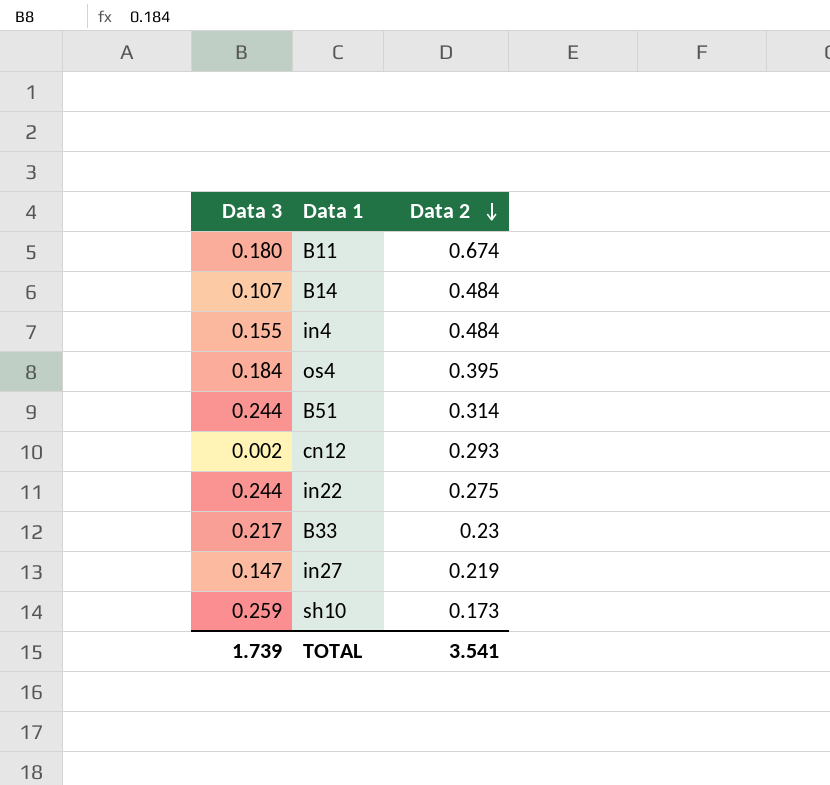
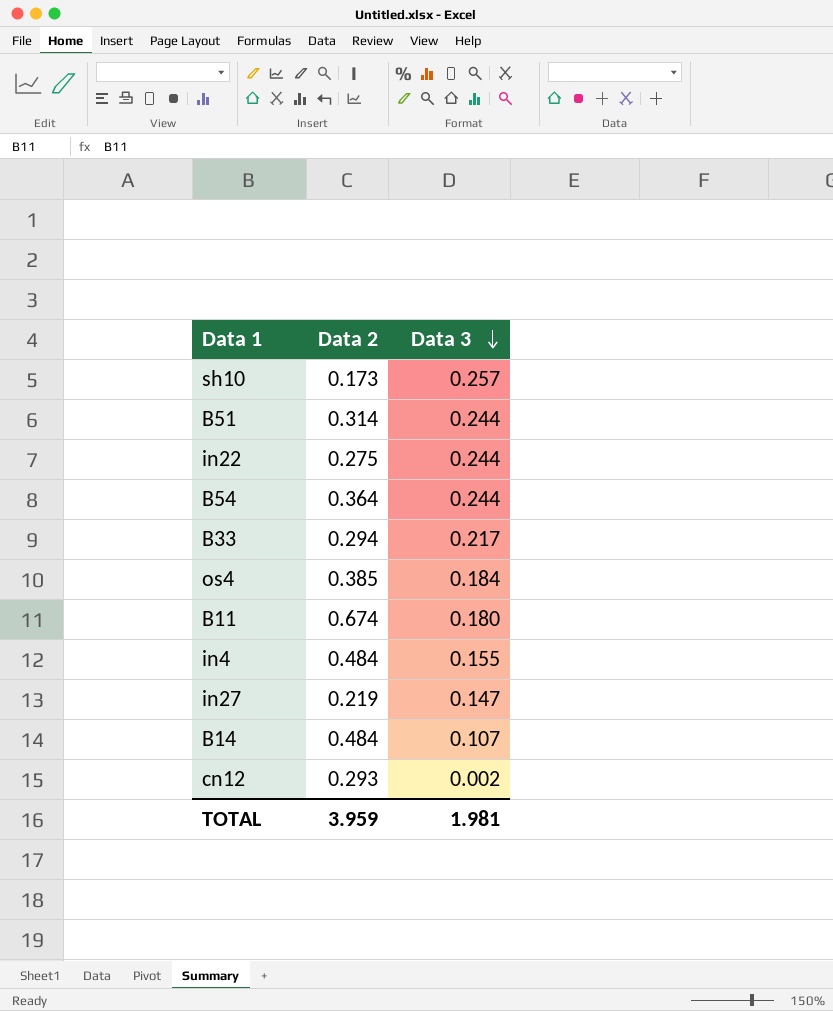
row order: Data 2 descending -> Data 3 descending
column Data 3 | position: 1 -> 3
sh10 | Data 3: 0.259 -> 0.257
row B54: none -> 0.364 | 0.244
B33 | Data 2: 0.23 -> 0.294
os4 | Data 2: 0.395 -> 0.385
TOTAL | Data 2: 3.541 -> 3.959
TOTAL | Data 3: 1.739 -> 1.981

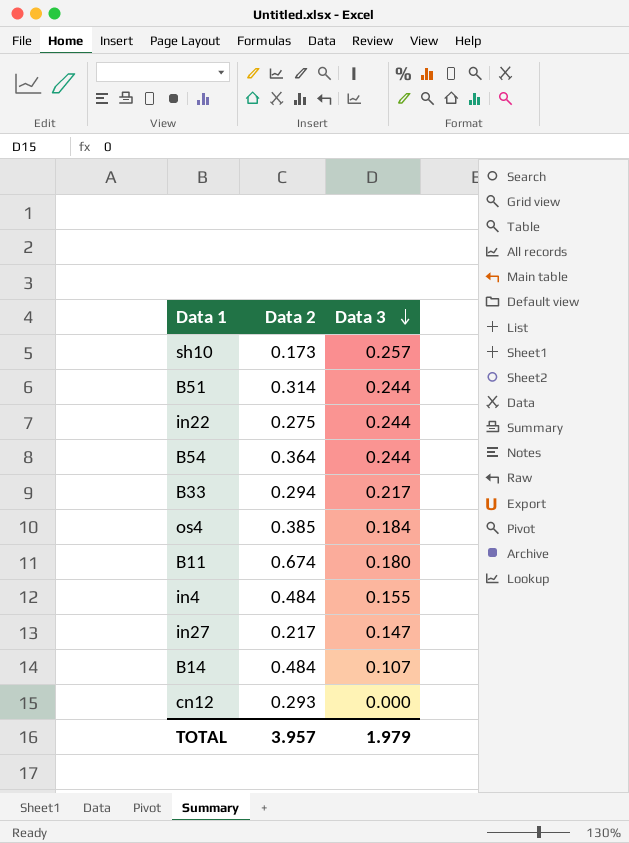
in27 | Data 2: 0.219 -> 0.217
cn12 | Data 3: 0.002 -> 0.000
TOTAL | Data 2: 3.959 -> 3.957
TOTAL | Data 3: 1.981 -> 1.979

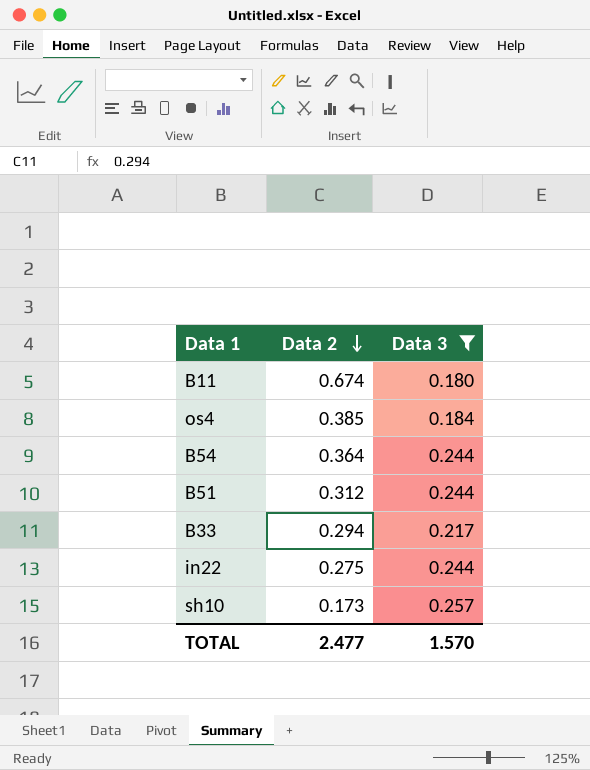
filter: none -> Data 3 >= 0.180
row order: Data 3 descending -> Data 2 descending
B51 | Data 2: 0.314 -> 0.312
TOTAL | Data 2: 3.957 -> 2.477
TOTAL | Data 3: 1.979 -> 1.570

